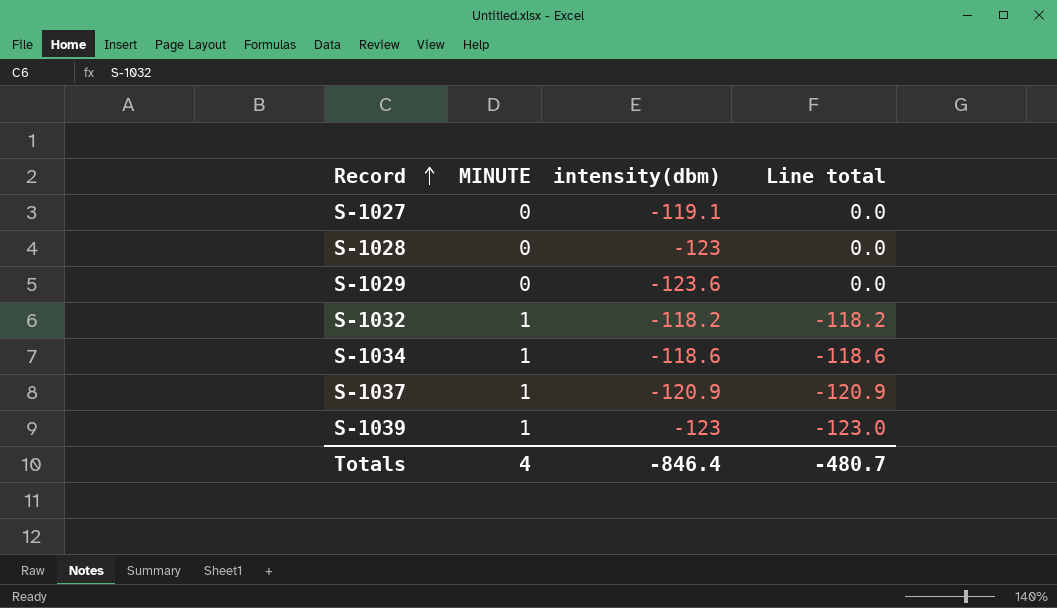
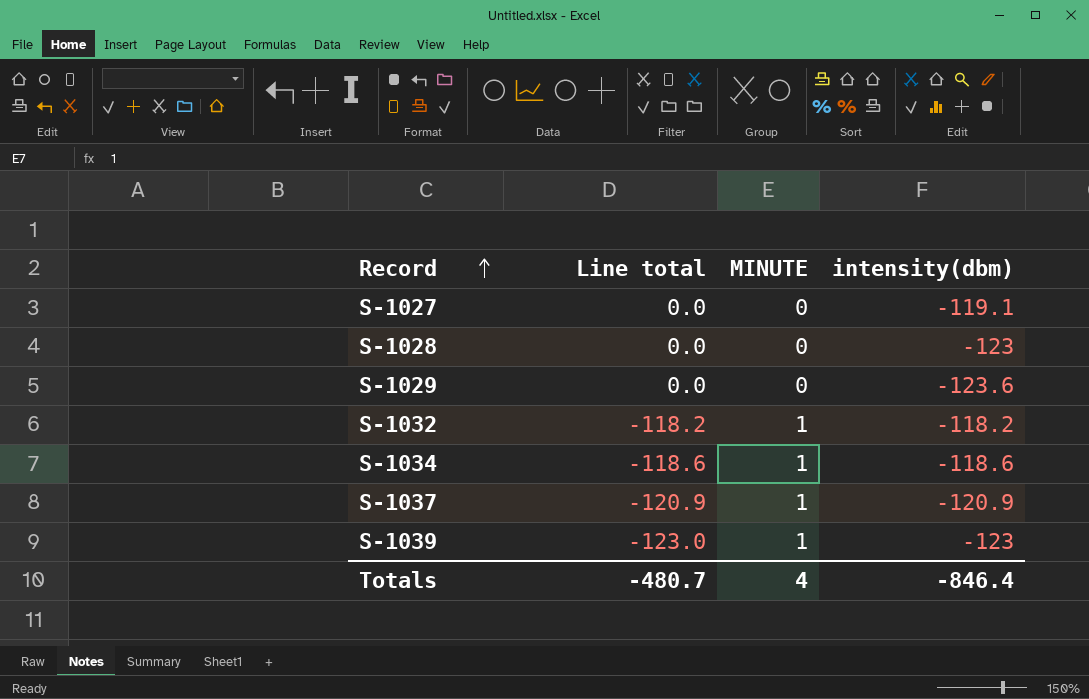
column Line total | position: 4 -> 2

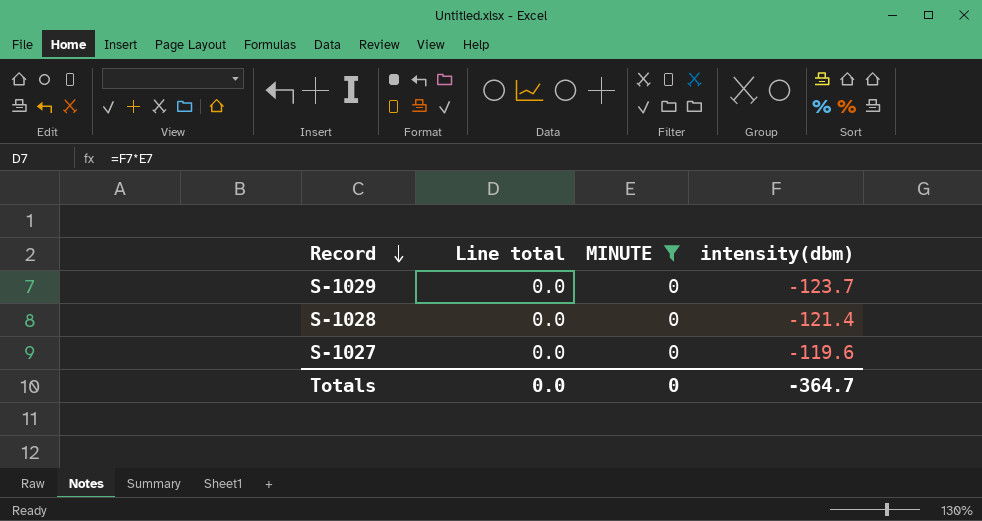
filter: none -> MINUTE = 0
row order: Record ascending -> Record descending
S-1029 | intensity(dbm): -123.6 -> -123.7
S-1028 | intensity(dbm): -123 -> -121.4
S-1027 | intensity(dbm): -119.1 -> -119.6
Totals | Line total: -480.7 -> 0.0
Totals | MINUTE: 4 -> 0
Totals | intensity(dbm): -846.4 -> -364.7

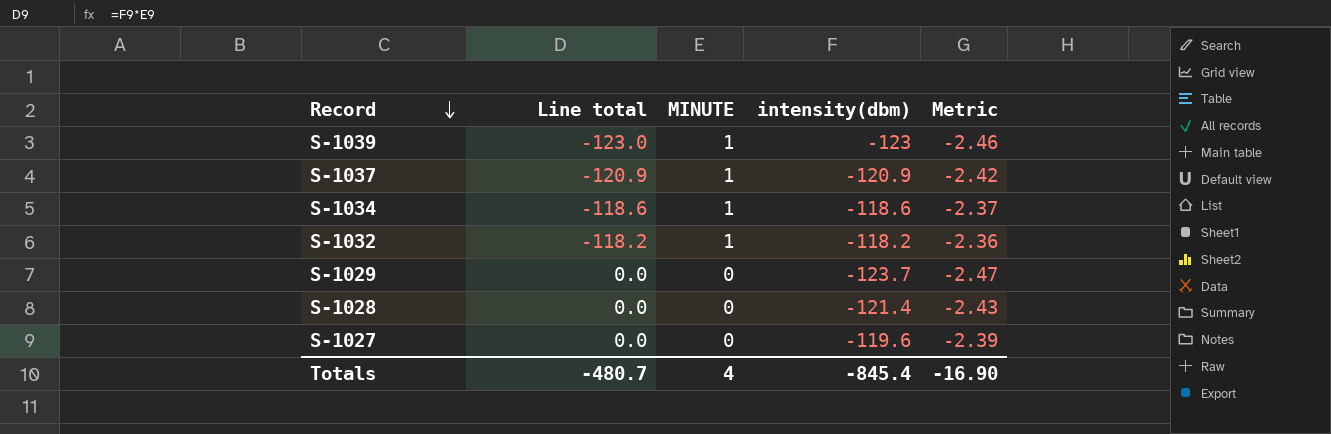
filter: MINUTE = 0 -> none
column Metric | formula: none -> [intensity(dbm)] * 0.02
Totals | Line total: 0.0 -> -480.7
Totals | MINUTE: 0 -> 4
Totals | intensity(dbm): -364.7 -> -845.4

